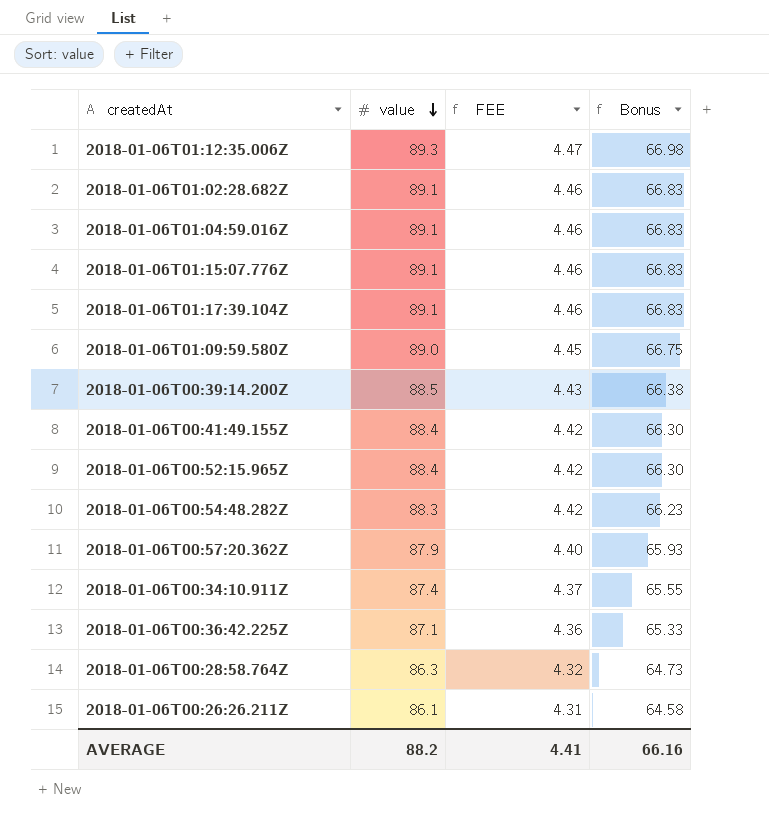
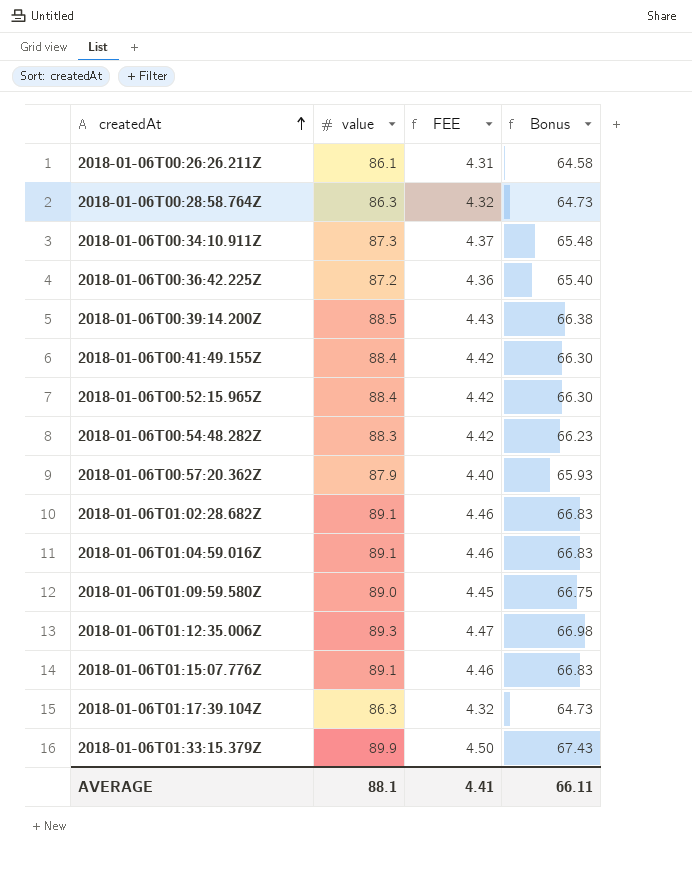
row order: value descending -> createdAt ascending
2018-01-06T00:34:10.911Z | value: 87.4 -> 87.3
2018-01-06T00:34:10.911Z | Bonus: 65.55 -> 65.48
2018-01-06T00:36:42.225Z | value: 87.1 -> 87.2
2018-01-06T00:36:42.225Z | Bonus: 65.33 -> 65.40
2018-01-06T01:17:39.104Z | value: 89.1 -> 86.3
2018-01-06T01:17:39.104Z | FEE: 4.46 -> 4.32
2018-01-06T01:17:39.104Z | Bonus: 66.83 -> 64.73
row 2018-01-06T01:33:15.379Z: none -> 89.9 | 4.50 | 67.43
AVERAGE | value: 88.2 -> 88.1
AVERAGE | Bonus: 66.16 -> 66.11

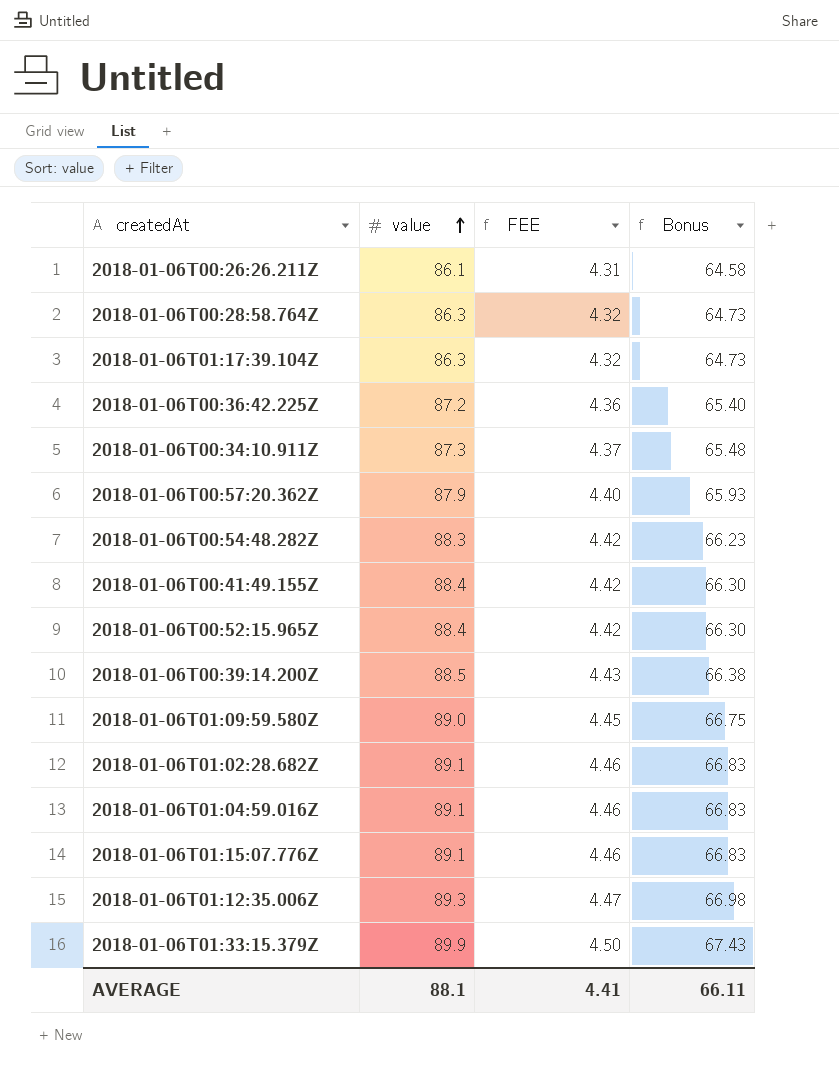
row order: createdAt ascending -> value ascending

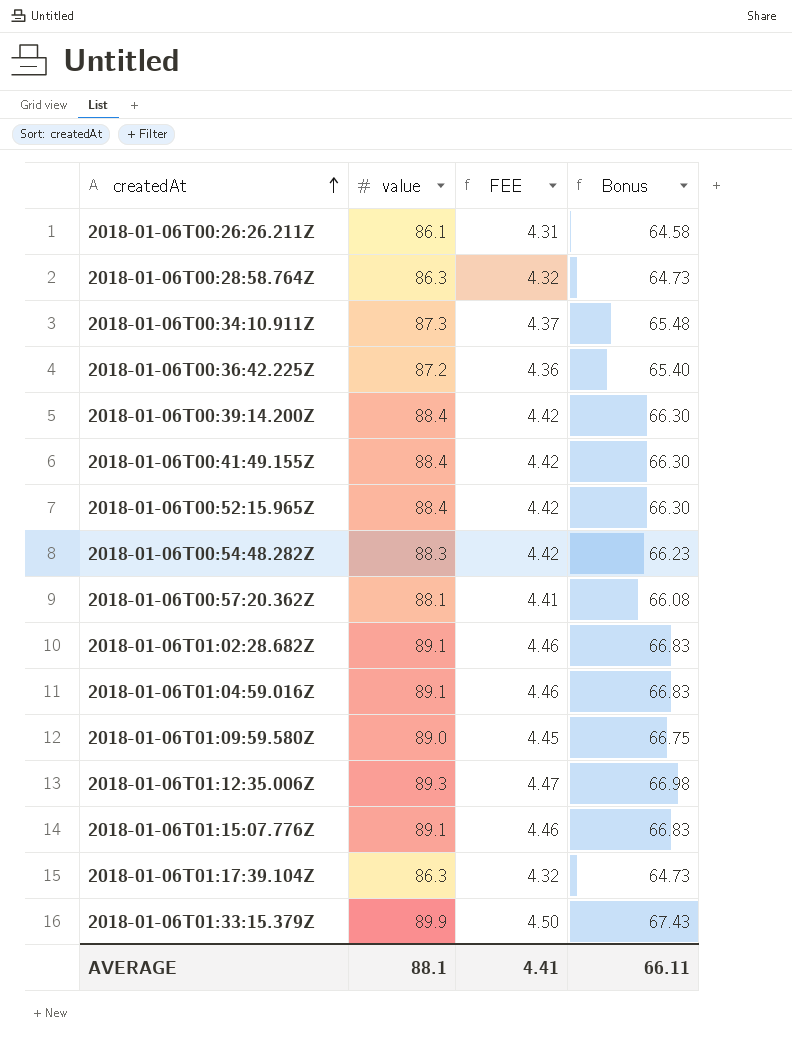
row order: value ascending -> createdAt ascending
2018-01-06T00:39:14.200Z | value: 88.5 -> 88.4
2018-01-06T00:39:14.200Z | FEE: 4.43 -> 4.42
2018-01-06T00:39:14.200Z | Bonus: 66.38 -> 66.30
2018-01-06T00:57:20.362Z | value: 87.9 -> 88.1
2018-01-06T00:57:20.362Z | FEE: 4.40 -> 4.41
2018-01-06T00:57:20.362Z | Bonus: 65.93 -> 66.08

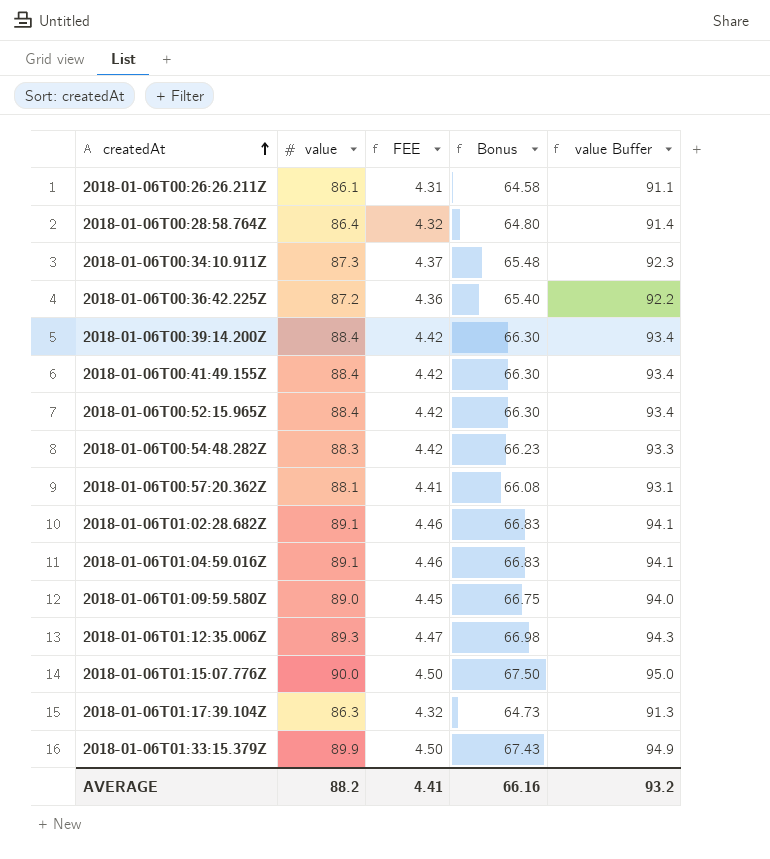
column value Buffer | formula: none -> [value] + 5
2018-01-06T00:28:58.764Z | value: 86.3 -> 86.4
2018-01-06T00:28:58.764Z | Bonus: 64.73 -> 64.80
2018-01-06T01:15:07.776Z | value: 89.1 -> 90.0
2018-01-06T01:15:07.776Z | FEE: 4.46 -> 4.50
2018-01-06T01:15:07.776Z | Bonus: 66.83 -> 67.50
AVERAGE | value: 88.1 -> 88.2
AVERAGE | Bonus: 66.11 -> 66.16

